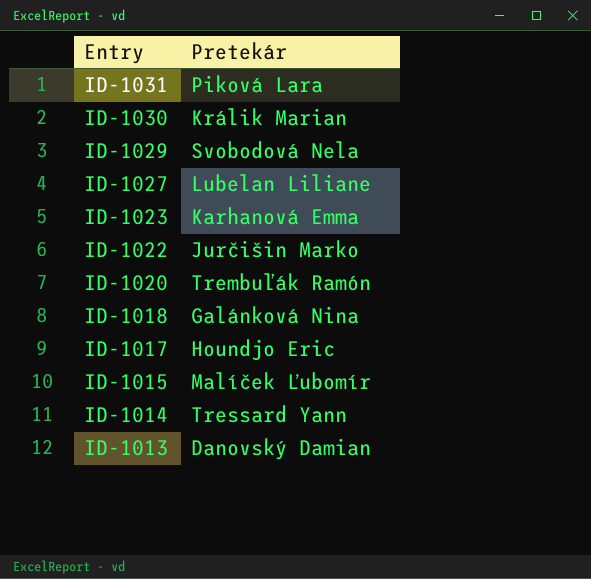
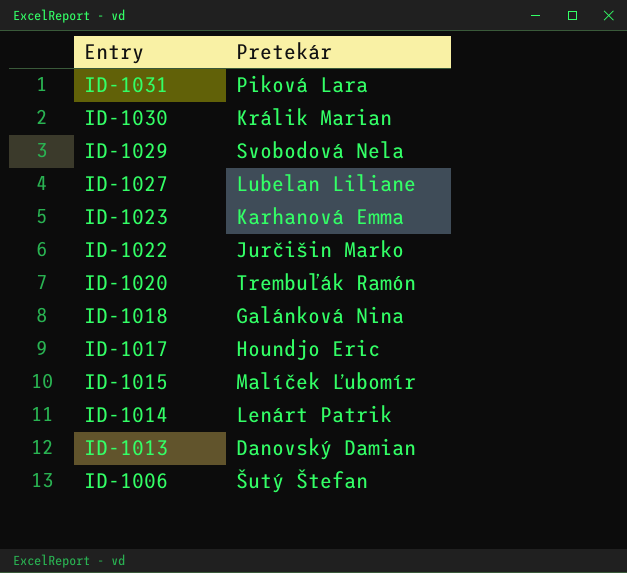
ID-1014 | Pretekár: Tressard Yann -> Lenárt Patrik
row ID-1006: none -> Šutý Štefan

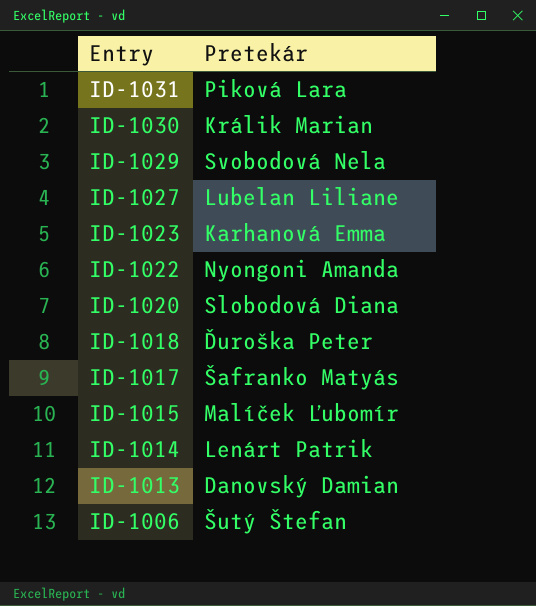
ID-1022 | Pretekár: Jurčišin Marko -> Nyongoni Amanda
ID-1020 | Pretekár: Trembuľák Ramón -> Slobodová Diana
ID-1018 | Pretekár: Galánková Nina -> Ďuroška Peter
ID-1017 | Pretekár: Houndjo Eric -> Šafranko Matyás

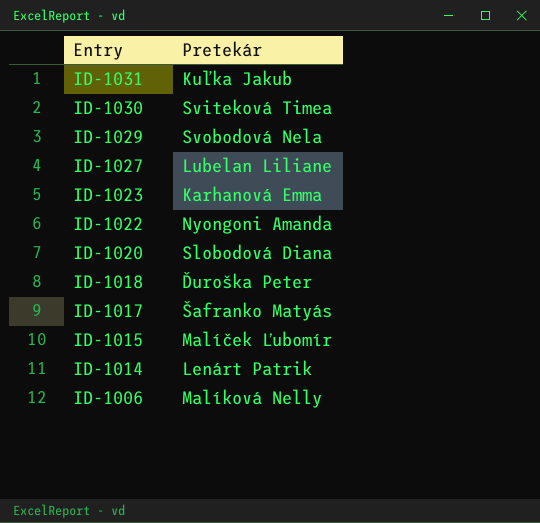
row ID-1013: Danovský Damian -> none
ID-1031 | Pretekár: Piková Lara -> Kuľka Jakub
ID-1030 | Pretekár: Králik Marian -> Sviteková Timea
ID-1006 | Pretekár: Šutý Štefan -> Malíková Nelly

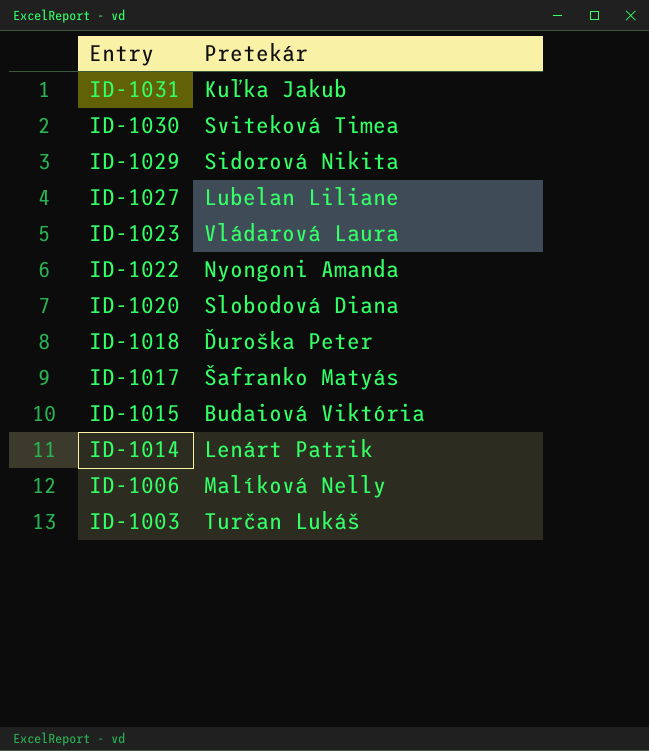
ID-1029 | Pretekár: Svobodová Nela -> Sidorová Nikita
ID-1023 | Pretekár: Karhanová Emma -> Vládarová Laura
ID-1015 | Pretekár: Malíček Ľubomír -> Budaiová Viktória
row ID-1003: none -> Turčan Lukáš

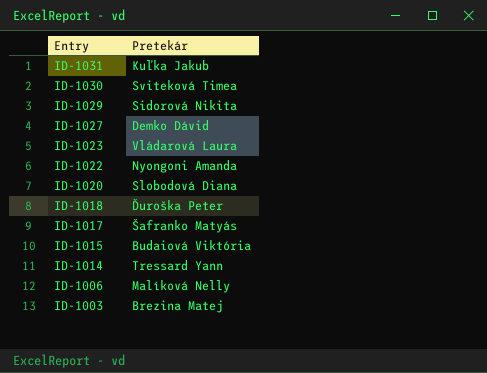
ID-1027 | Pretekár: Lubelan Liliane -> Demko Dávid
ID-1014 | Pretekár: Lenárt Patrik -> Tressard Yann
ID-1003 | Pretekár: Turčan Lukáš -> Brezina Matej

